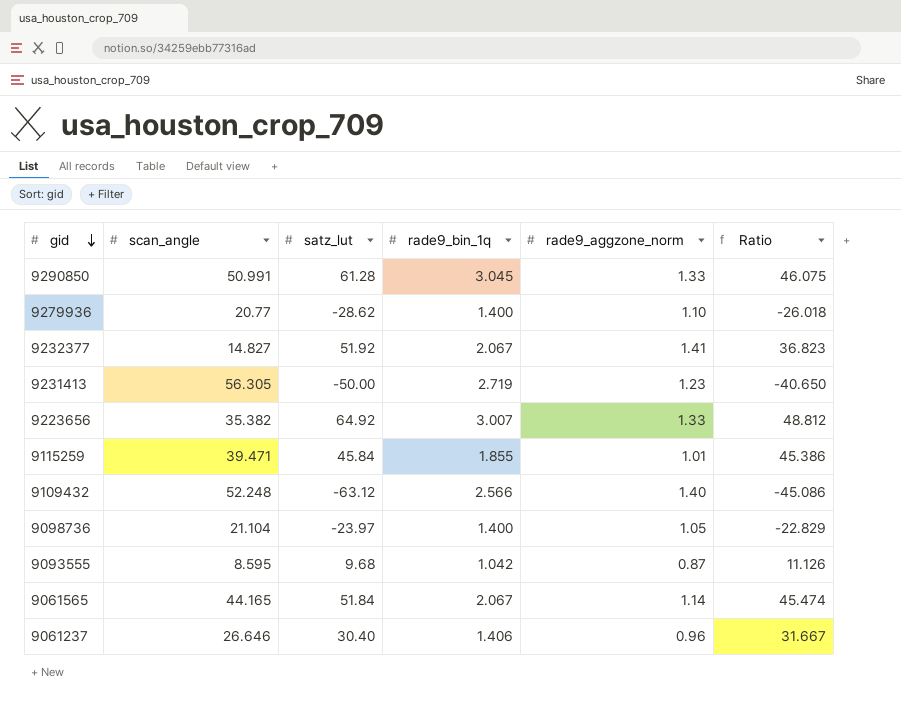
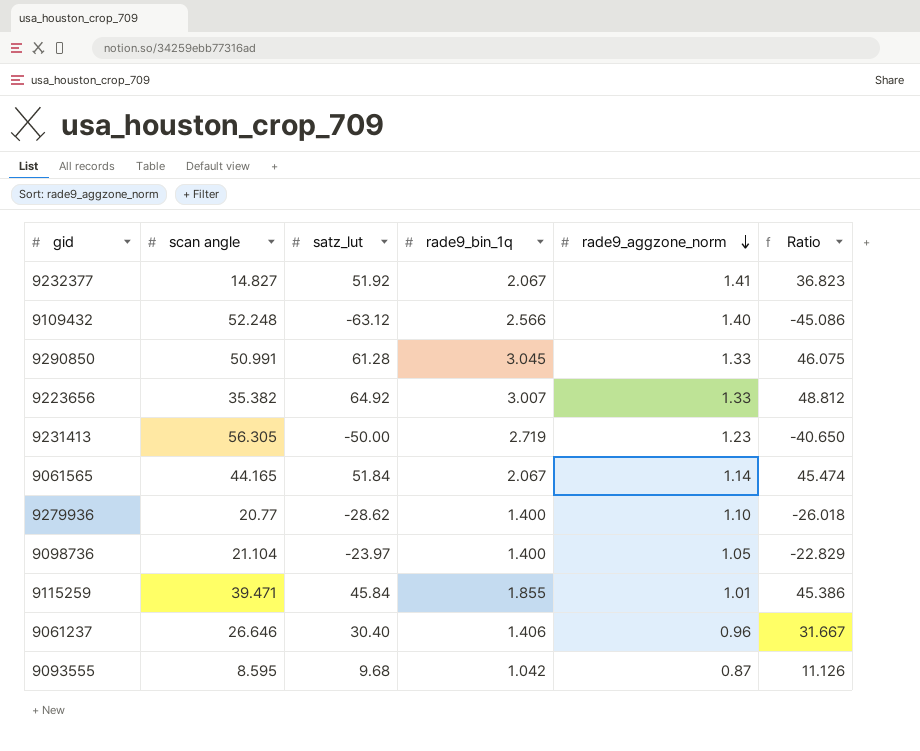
row order: gid descending -> rade9_aggzone_norm descending
column name: scan_angle -> scan angle

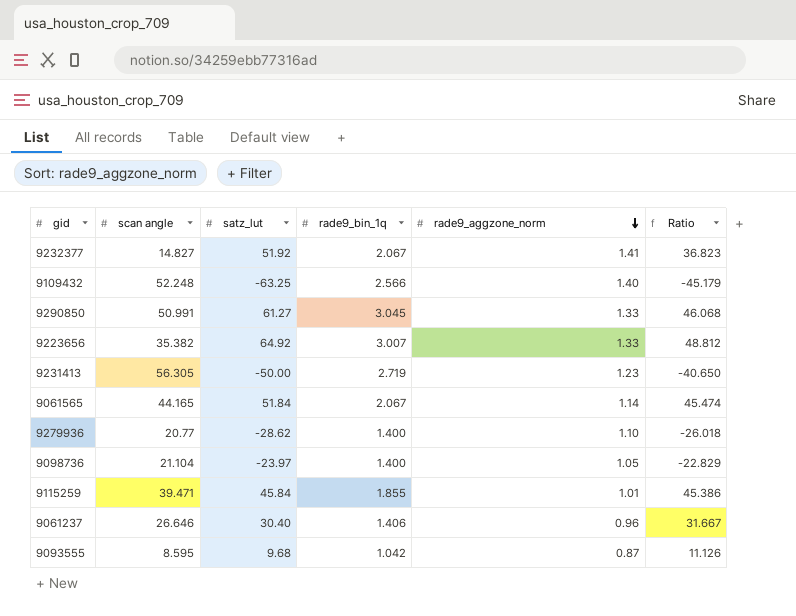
9109432 | satz_lut: -63.12 -> -63.25
9109432 | Ratio: -45.086 -> -45.179
9290850 | satz_lut: 61.28 -> 61.27
9290850 | Ratio: 46.075 -> 46.068

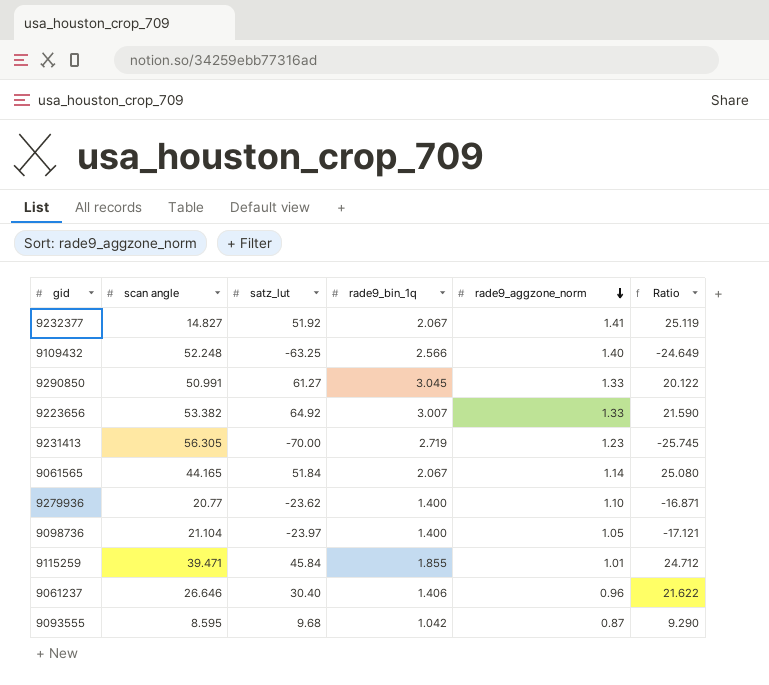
column Ratio | formula: [satz_lut] / [rade9_aggzone_norm] -> [satz_lut] / [rade9_bin_1q]
9223656 | scan angle: 35.382 -> 53.382
9231413 | satz_lut: -50.00 -> -70.00
9279936 | satz_lut: -28.62 -> -23.62

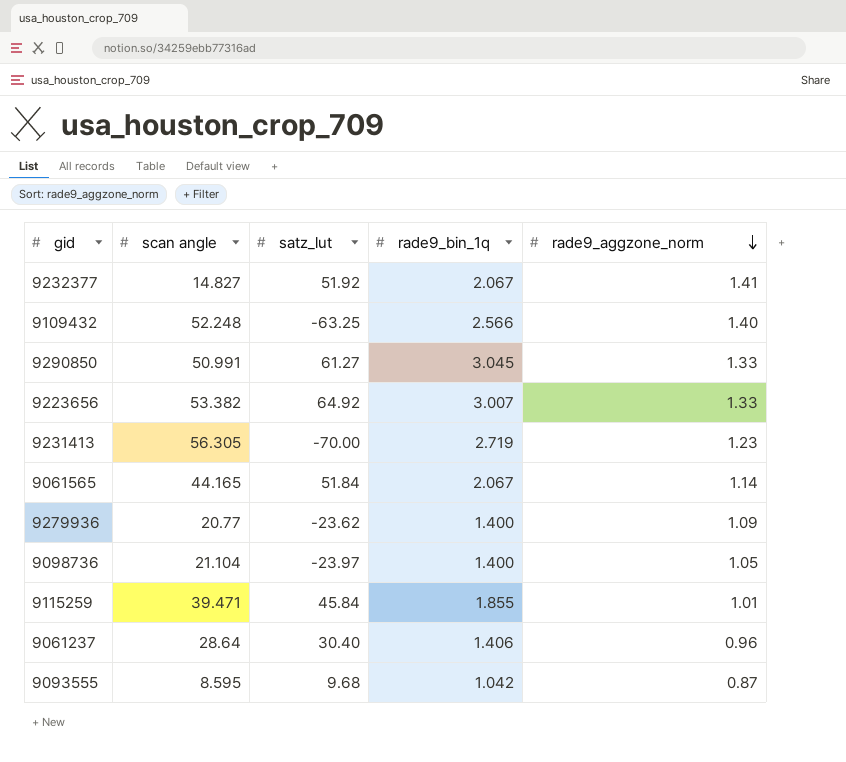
column Ratio | formula: [satz_lut] / [rade9_bin_1q] -> none
9279936 | rade9_aggzone_norm: 1.10 -> 1.09
9061237 | scan angle: 26.646 -> 28.64

